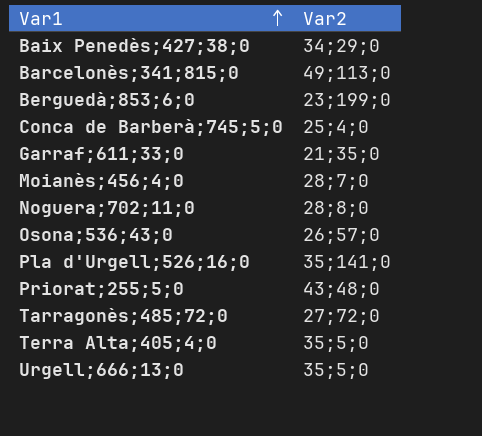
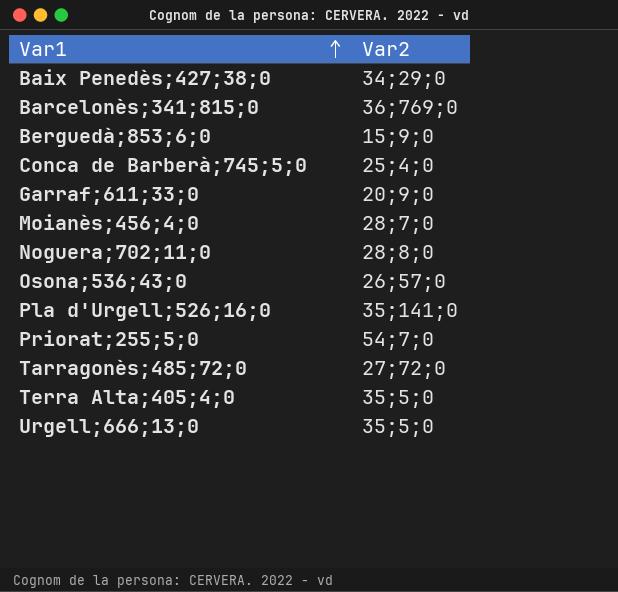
Barcelonès;341;815;0 | Var2: 49;113;0 -> 36;769;0
Berguedà;853;6;0 | Var2: 23;199;0 -> 15;9;0
Garraf;611;33;0 | Var2: 21;35;0 -> 20;9;0
Priorat;255;5;0 | Var2: 43;48;0 -> 54;7;0

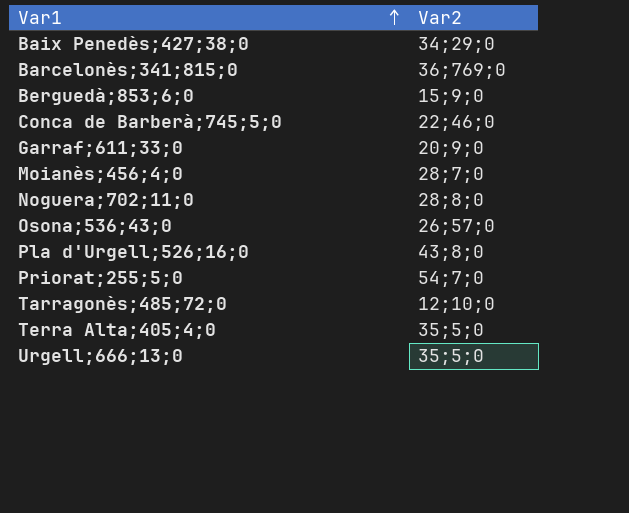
Conca de Barberà;745;5;0 | Var2: 25;4;0 -> 22;46;0
Pla d'Urgell;526;16;0 | Var2: 35;141;0 -> 43;8;0
Tarragonès;485;72;0 | Var2: 27;72;0 -> 12;10;0

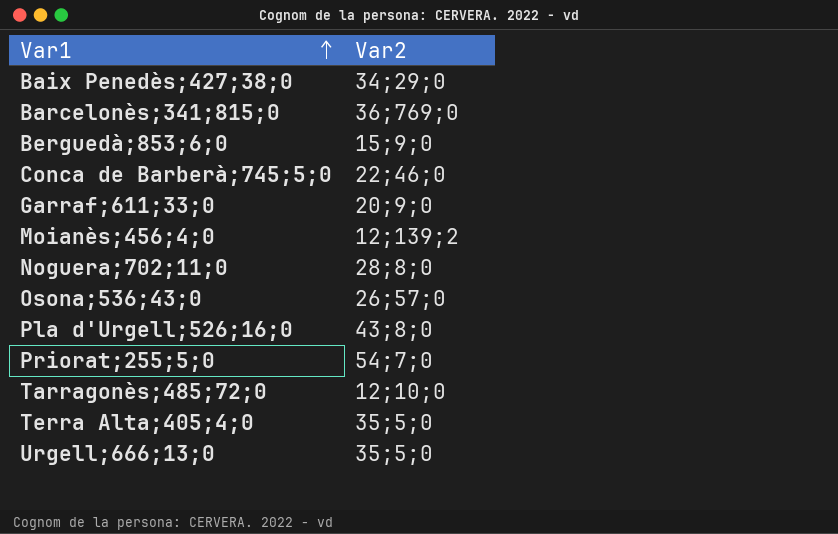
Moianès;456;4;0 | Var2: 28;7;0 -> 12;139;2

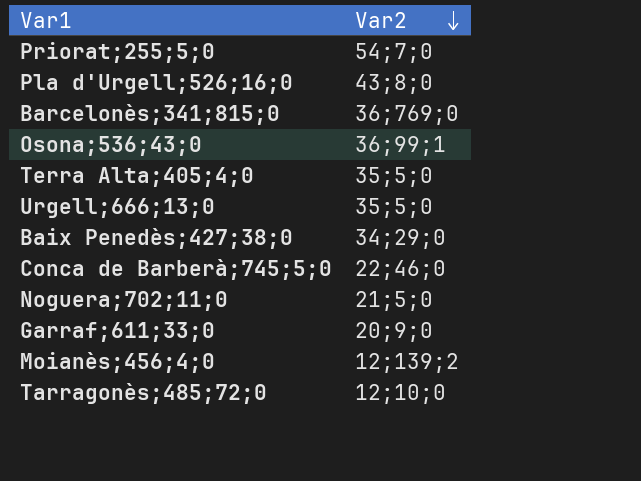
row order: Var1 ascending -> Var2 descending
row Berguedà;853;6;0: 15;9;0 -> none
Osona;536;43;0 | Var2: 26;57;0 -> 36;99;1
Noguera;702;11;0 | Var2: 28;8;0 -> 21;5;0

